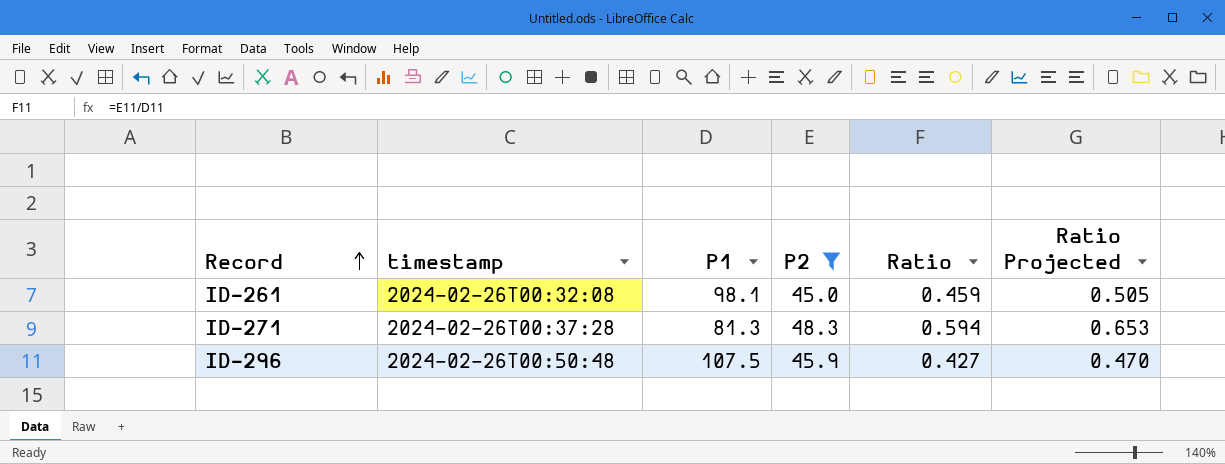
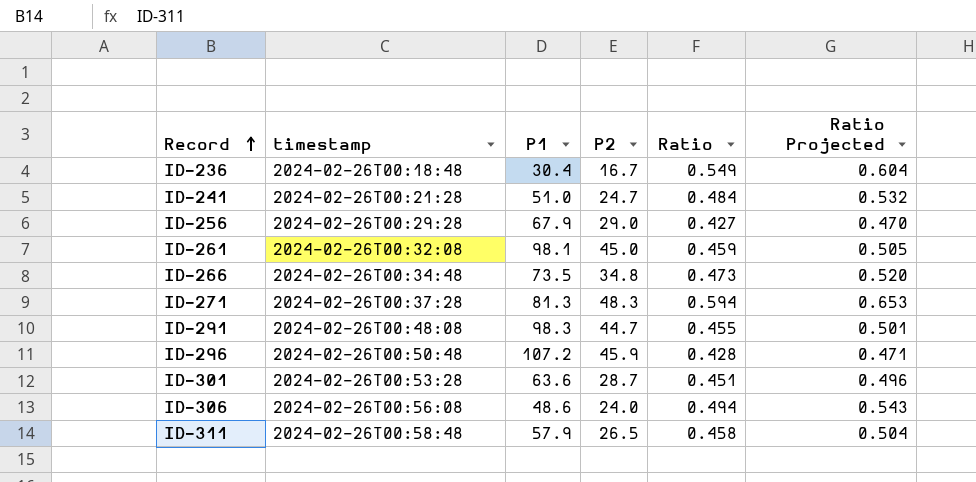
filter: P2 >= 45.0 -> none
ID-296 | P1: 107.5 -> 107.2
ID-296 | Ratio: 0.427 -> 0.428
ID-296 | Ratio Projected: 0.470 -> 0.471

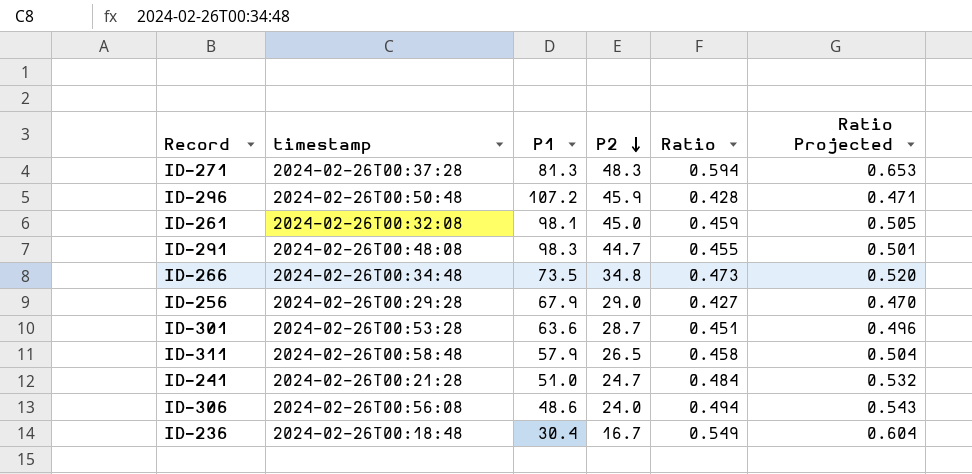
row order: Record ascending -> P2 descending

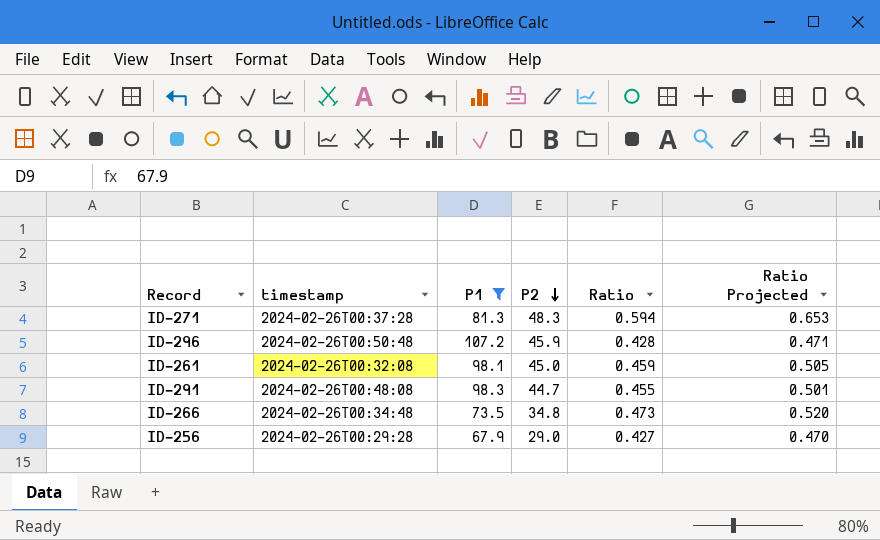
filter: none -> P1 >= 67.9

